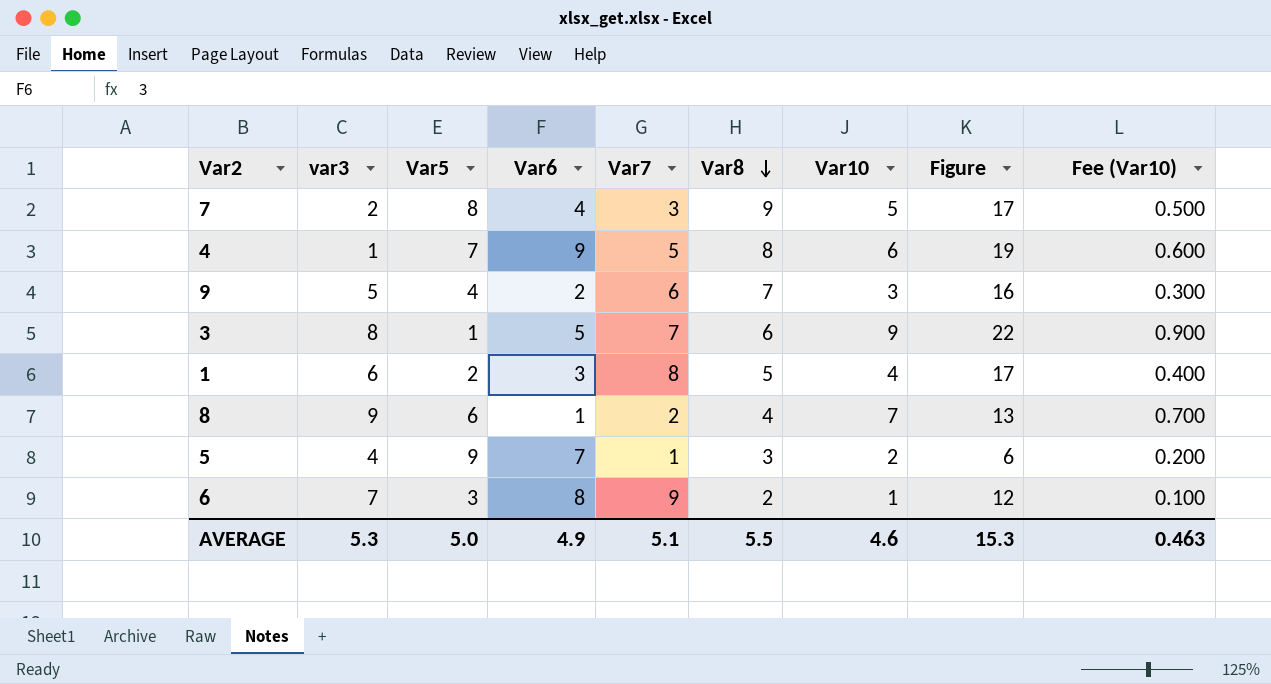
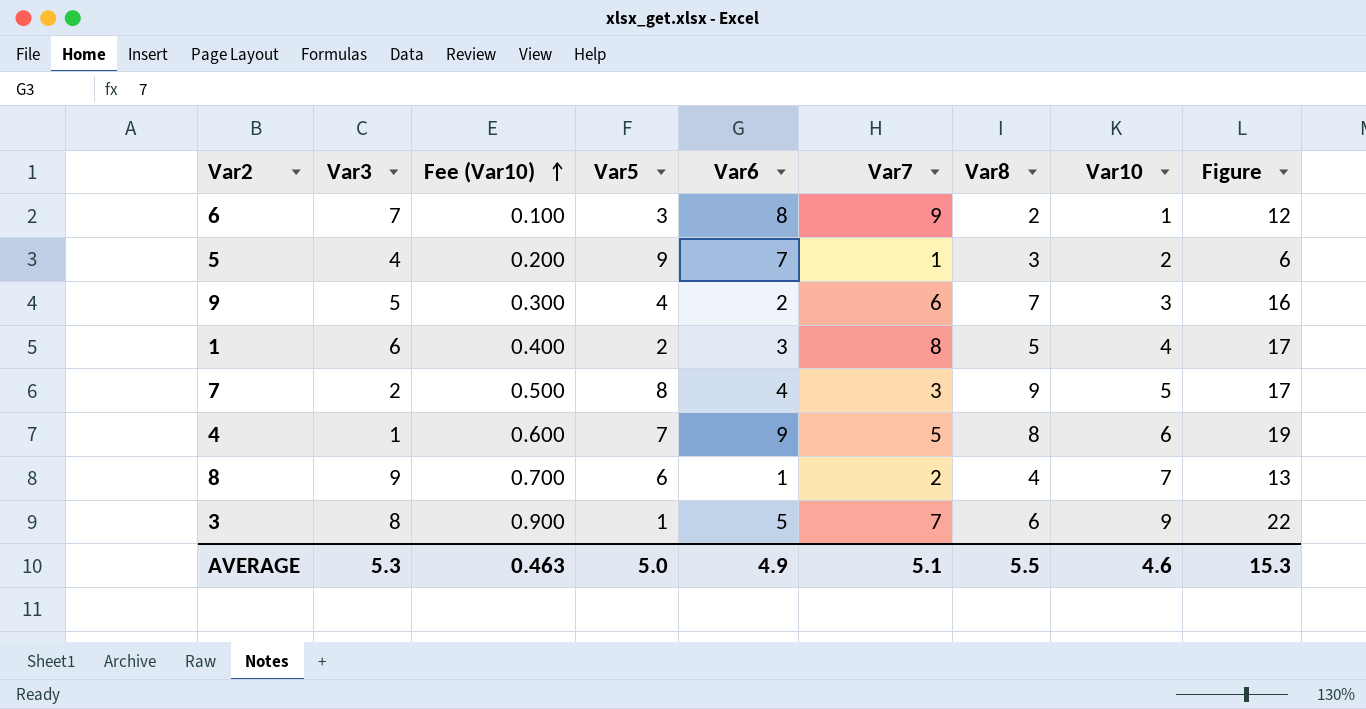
row order: Var8 descending -> Fee (Var10) ascending
column name: var3 -> Var3
column Fee (Var10) | position: 9 -> 3

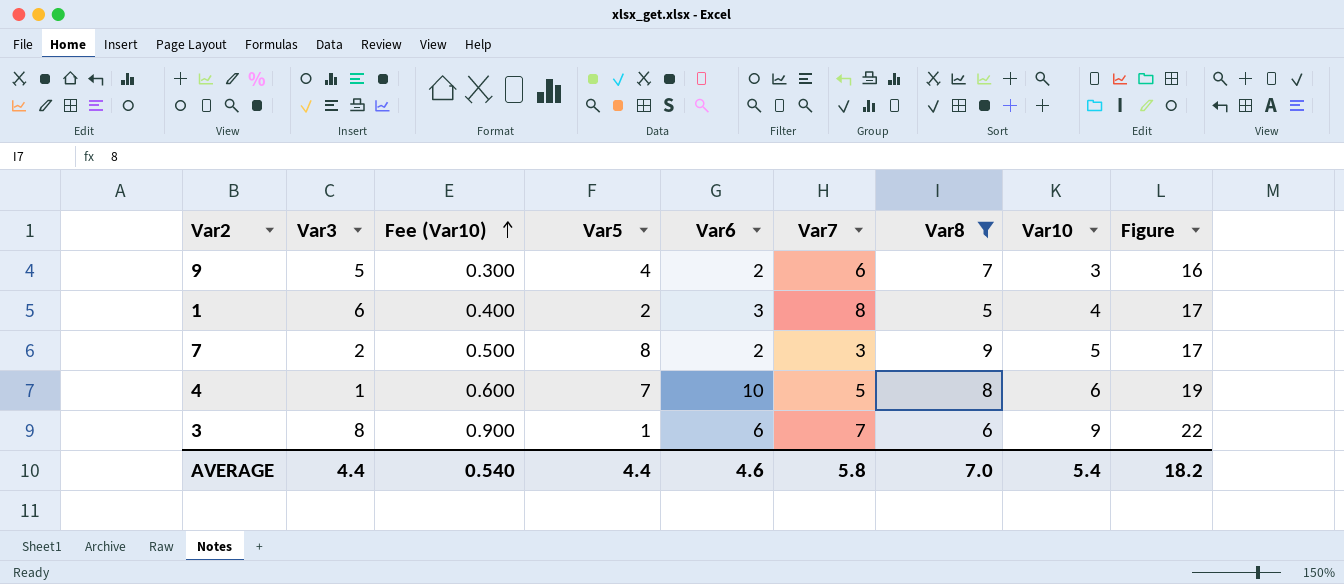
filter: none -> Var8 >= 5
7 | Var6: 4 -> 2
4 | Var6: 9 -> 10
3 | Var6: 5 -> 6
AVERAGE | Var3: 5.3 -> 4.4
AVERAGE | Fee (Var10): 0.463 -> 0.540
AVERAGE | Var5: 5.0 -> 4.4
AVERAGE | Var6: 4.9 -> 4.6
AVERAGE | Var7: 5.1 -> 5.8
AVERAGE | Var8: 5.5 -> 7.0
AVERAGE | Var10: 4.6 -> 5.4
AVERAGE | Figure: 15.3 -> 18.2

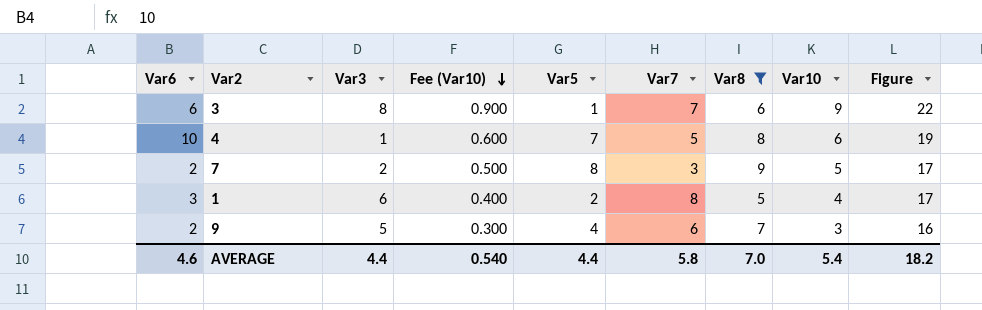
row order: Fee (Var10) ascending -> Fee (Var10) descending
column Var6 | position: 5 -> 1

